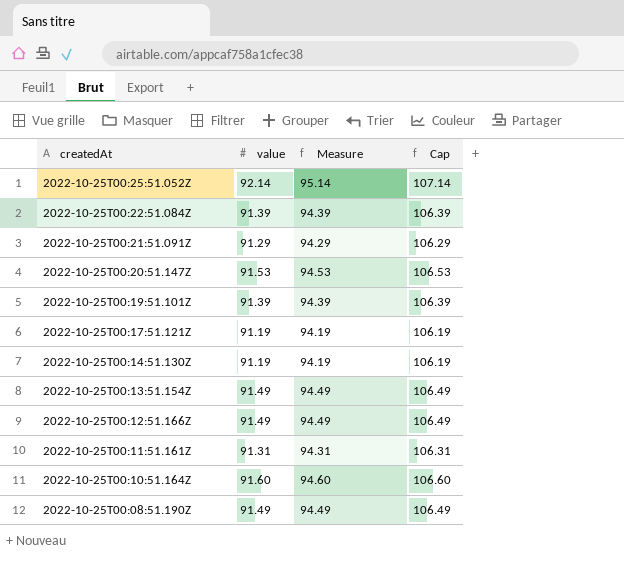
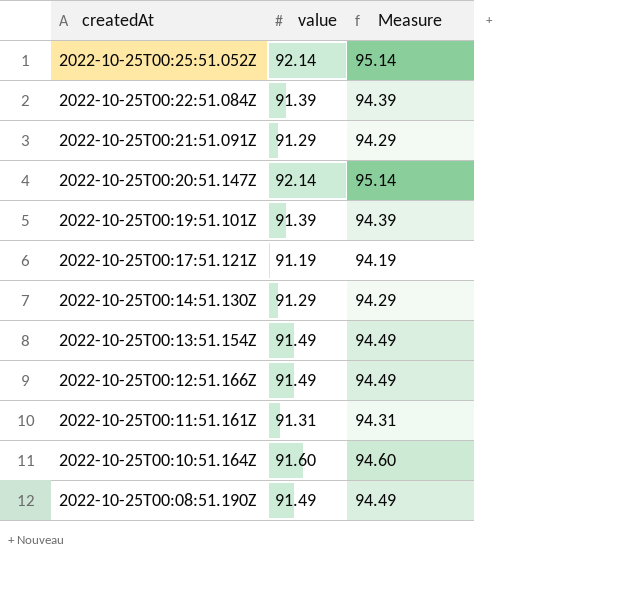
column Cap | formula: [value] + 15 -> none
2022-10-25T00:20:51.147Z | value: 91.53 -> 92.14
2022-10-25T00:20:51.147Z | Measure: 94.53 -> 95.14
2022-10-25T00:14:51.130Z | value: 91.19 -> 91.29
2022-10-25T00:14:51.130Z | Measure: 94.19 -> 94.29

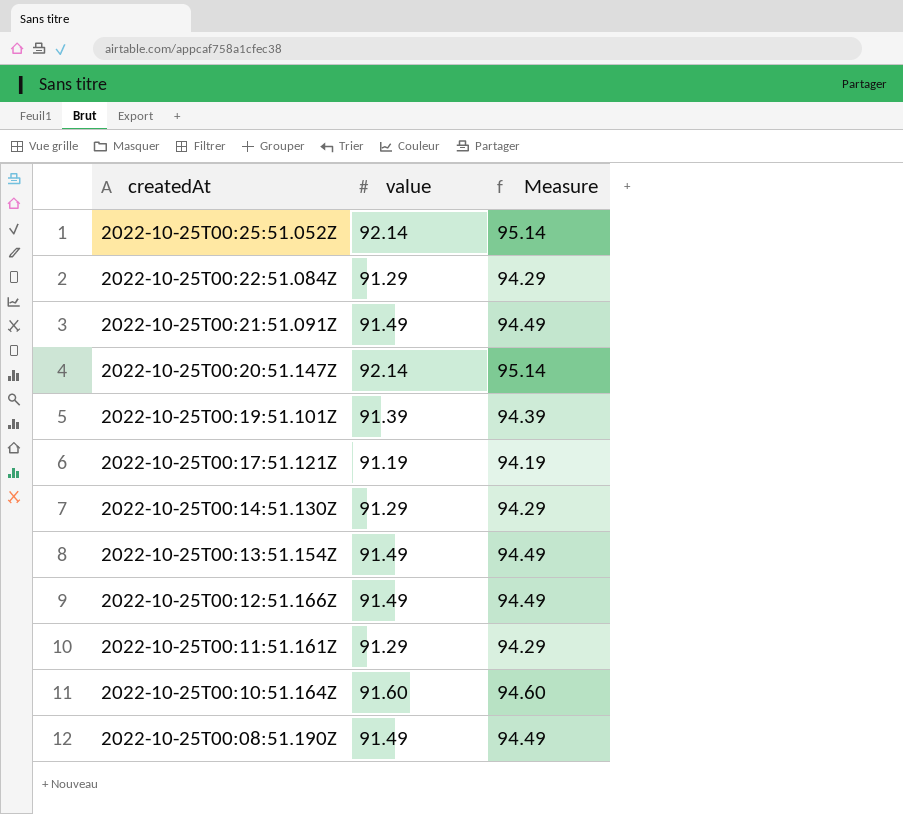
2022-10-25T00:22:51.084Z | value: 91.39 -> 91.29
2022-10-25T00:22:51.084Z | Measure: 94.39 -> 94.29
2022-10-25T00:21:51.091Z | value: 91.29 -> 91.49
2022-10-25T00:21:51.091Z | Measure: 94.29 -> 94.49
2022-10-25T00:11:51.161Z | value: 91.31 -> 91.29
2022-10-25T00:11:51.161Z | Measure: 94.31 -> 94.29

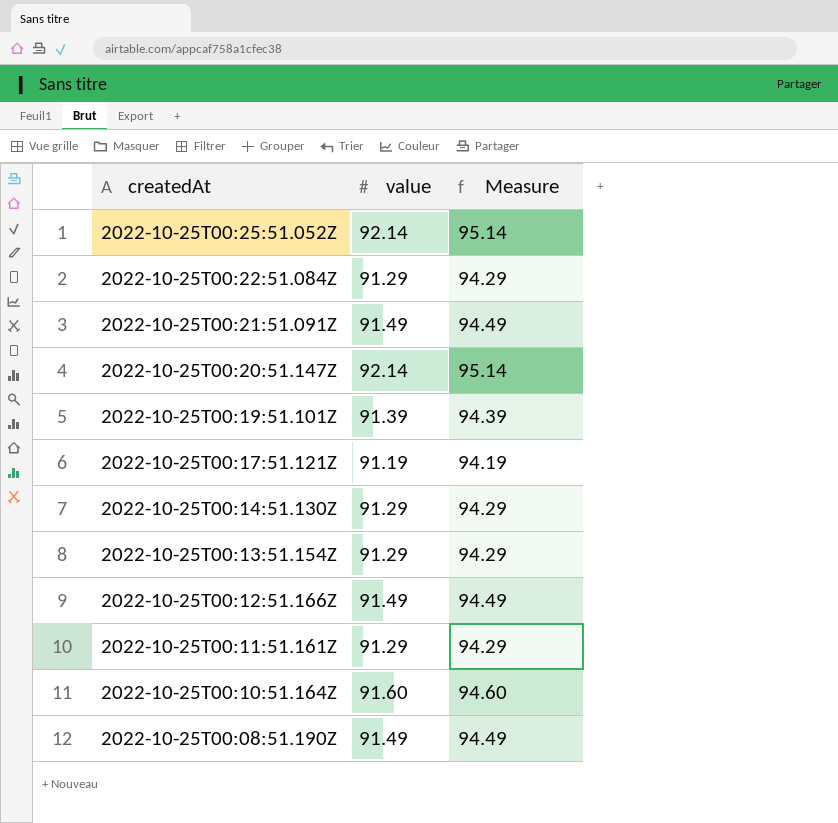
2022-10-25T00:13:51.154Z | value: 91.49 -> 91.29
2022-10-25T00:13:51.154Z | Measure: 94.49 -> 94.29

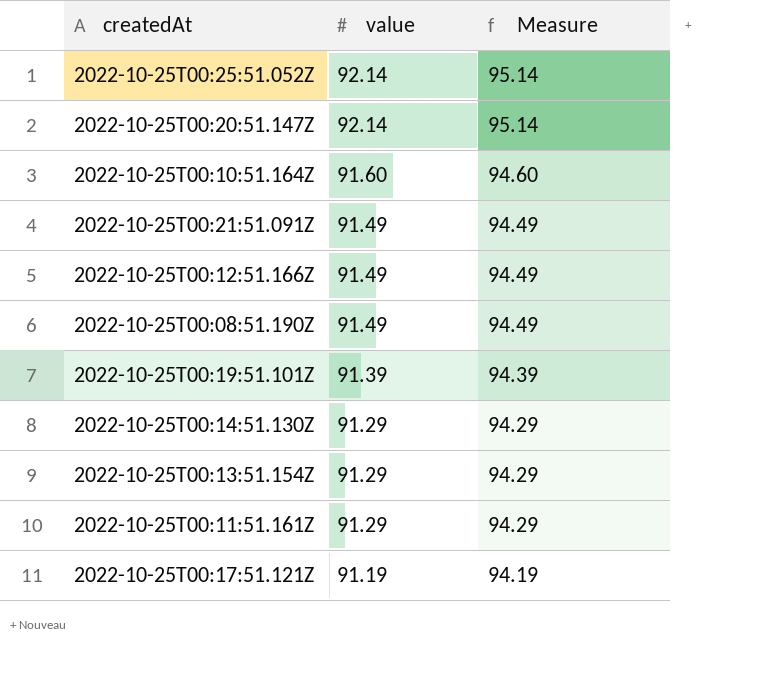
row order: createdAt descending -> value descending
row 2022-10-25T00:22:51.084Z: 91.29 | 94.29 -> none

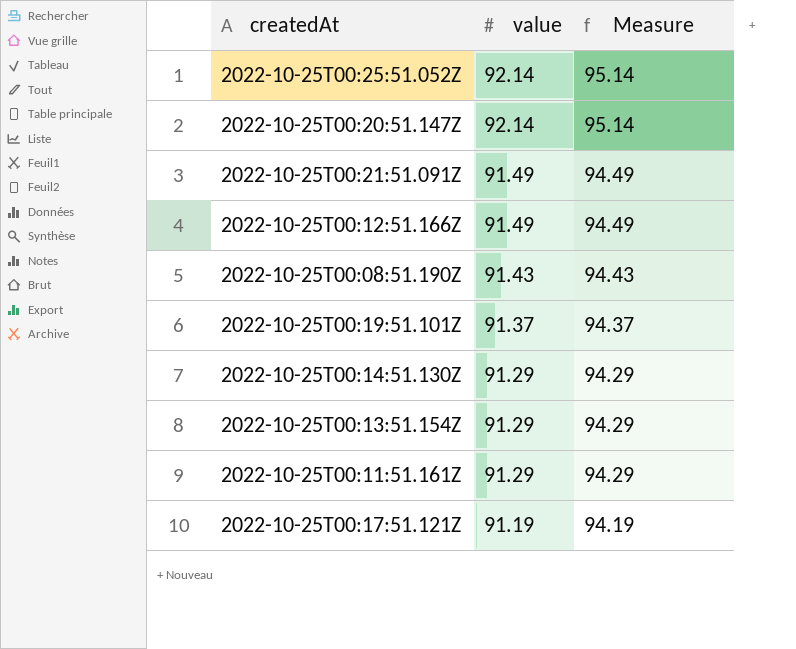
row 2022-10-25T00:10:51.164Z: 91.60 | 94.60 -> none
2022-10-25T00:08:51.190Z | value: 91.49 -> 91.43
2022-10-25T00:08:51.190Z | Measure: 94.49 -> 94.43
2022-10-25T00:19:51.101Z | value: 91.39 -> 91.37
2022-10-25T00:19:51.101Z | Measure: 94.39 -> 94.37

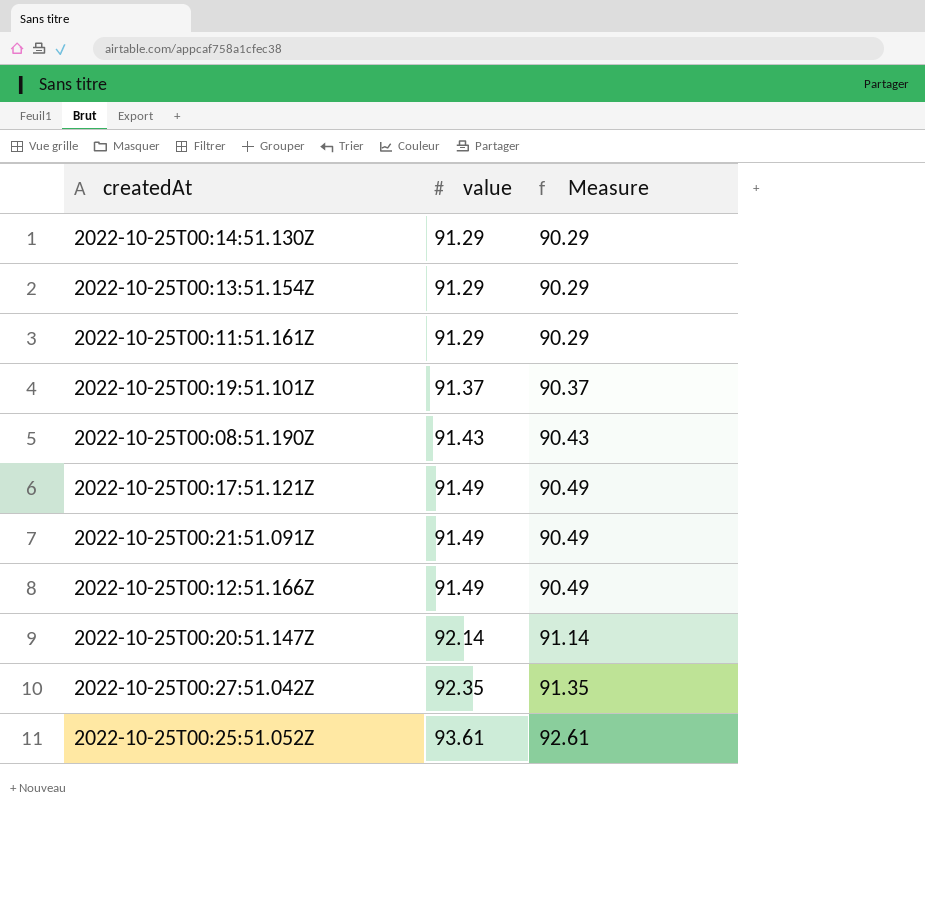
row order: value descending -> value ascending
column Measure | formula: [value] + 3 -> [value] - 1
2022-10-25T00:17:51.121Z | value: 91.19 -> 91.49
row 2022-10-25T00:27:51.042Z: none -> 92.35 | 91.35
2022-10-25T00:25:51.052Z | value: 92.14 -> 93.61

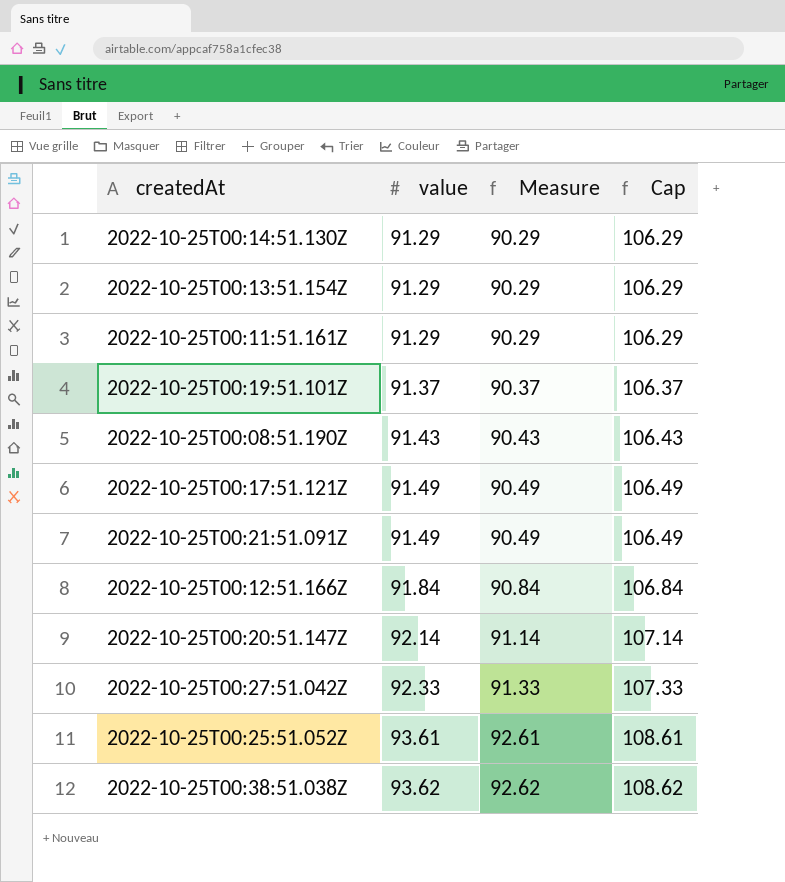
column Cap | formula: none -> [value] + 15
2022-10-25T00:12:51.166Z | value: 91.49 -> 91.84
2022-10-25T00:12:51.166Z | Measure: 90.49 -> 90.84
2022-10-25T00:27:51.042Z | value: 92.35 -> 92.33
2022-10-25T00:27:51.042Z | Measure: 91.35 -> 91.33
row 2022-10-25T00:38:51.038Z: none -> 93.62 | 92.62 | 108.62

